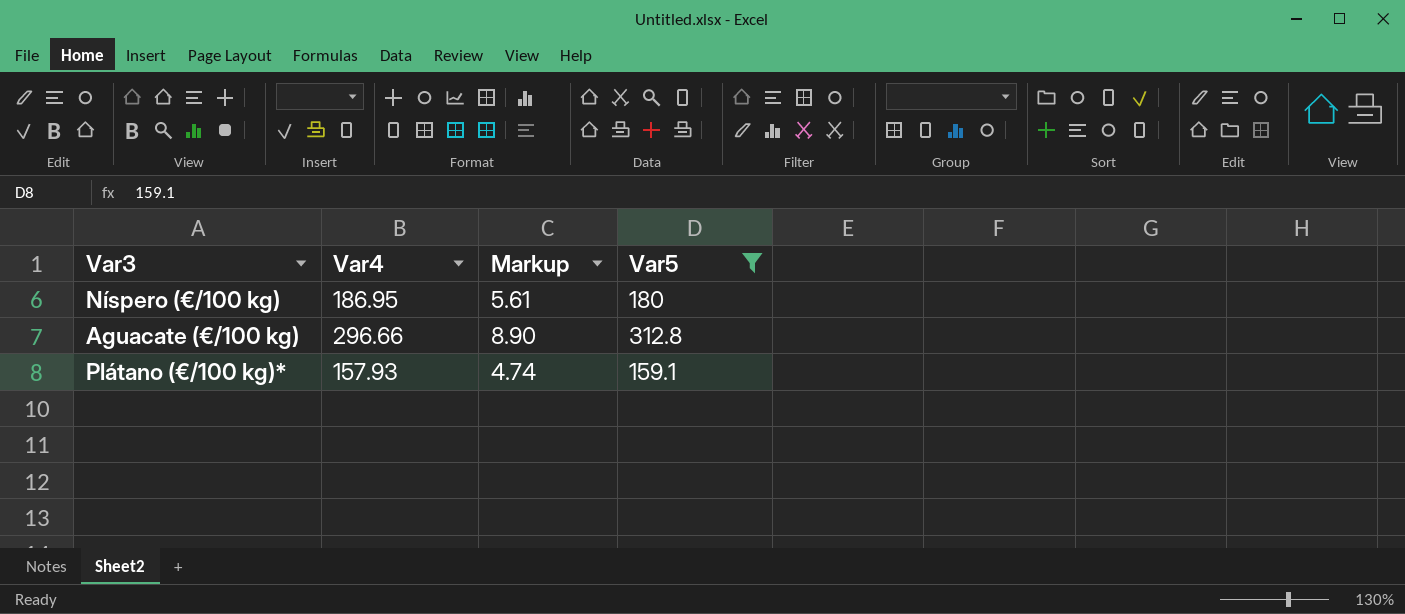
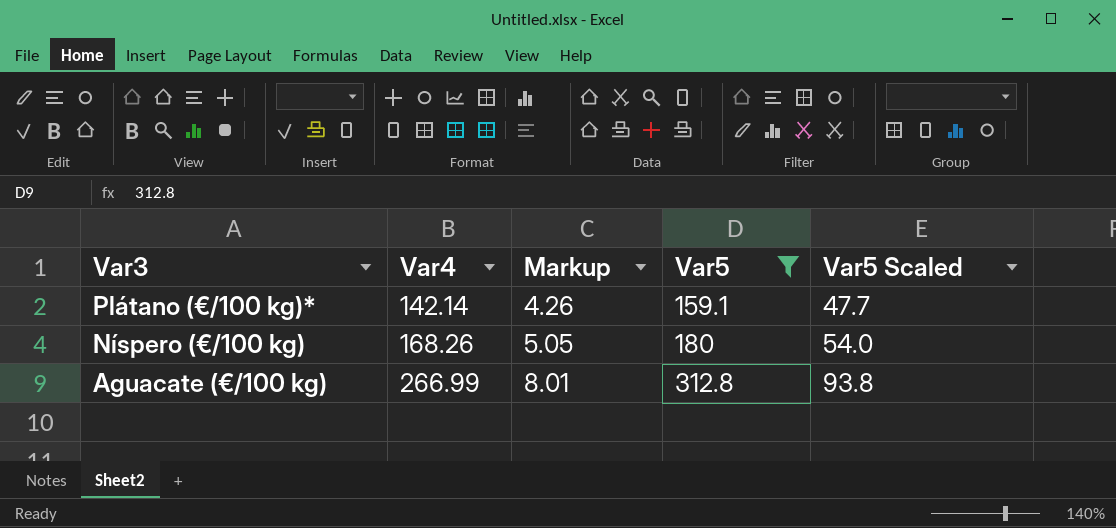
row order: none -> Var3 descending
column Var5 Scaled | formula: none -> [Var5] * 0.3
Plátano (€/100 kg)* | Var4: 157.93 -> 142.14
Plátano (€/100 kg)* | Markup: 4.74 -> 4.26
Níspero (€/100 kg) | Var4: 186.95 -> 168.26
Níspero (€/100 kg) | Markup: 5.61 -> 5.05
Aguacate (€/100 kg) | Var4: 296.66 -> 266.99
Aguacate (€/100 kg) | Markup: 8.90 -> 8.01

